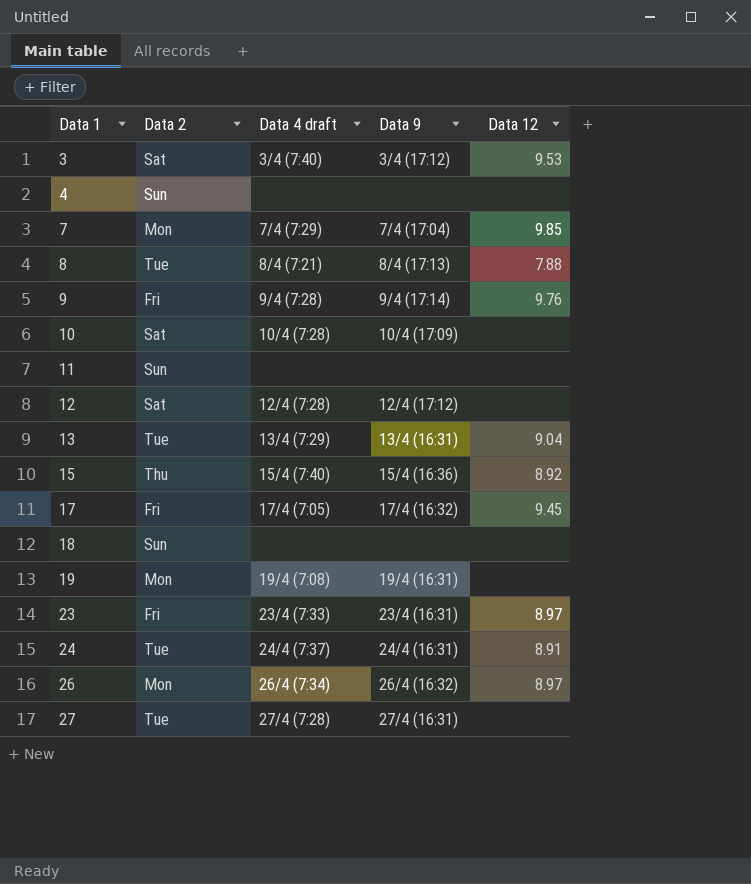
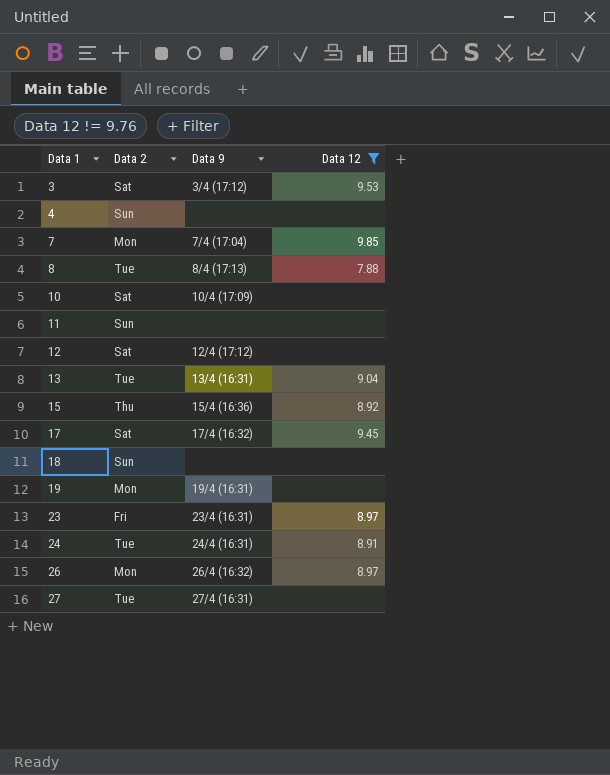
filter: none -> Data 12 != 9.76
column Data 4 draft | position: 3 -> none
17 | Data 2: Fri -> Sat

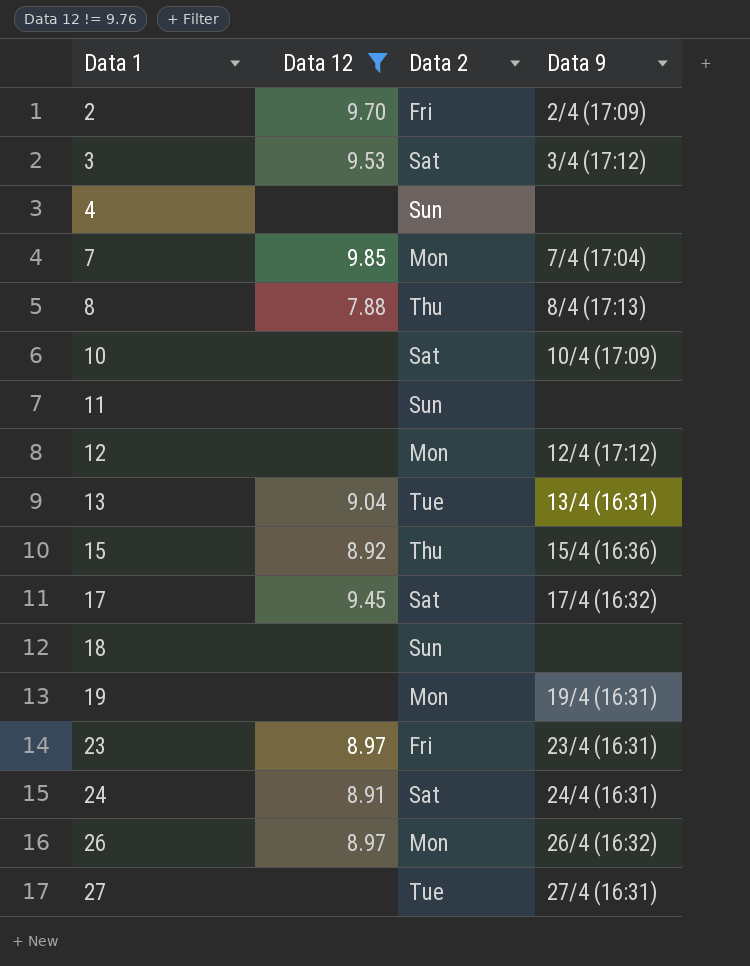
column Data 12 | position: 4 -> 2
row 2: none -> 9.70 | Fri | 2/4 (17:09)
8 | Data 2: Tue -> Thu
12 | Data 2: Sat -> Mon
24 | Data 2: Tue -> Sat

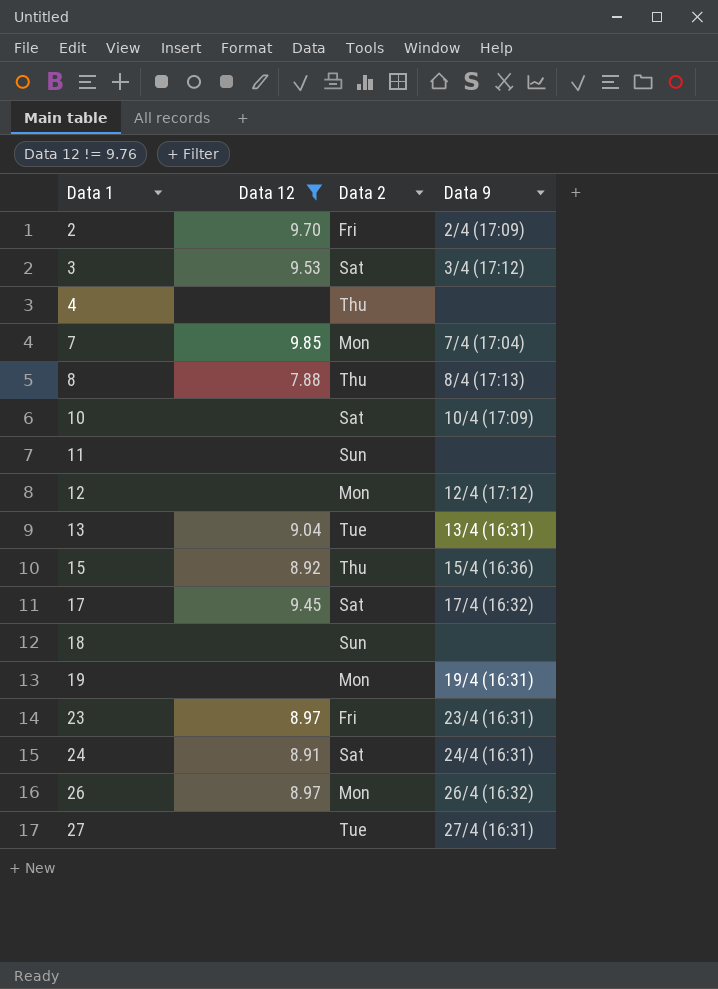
4 | Data 2: Sun -> Thu

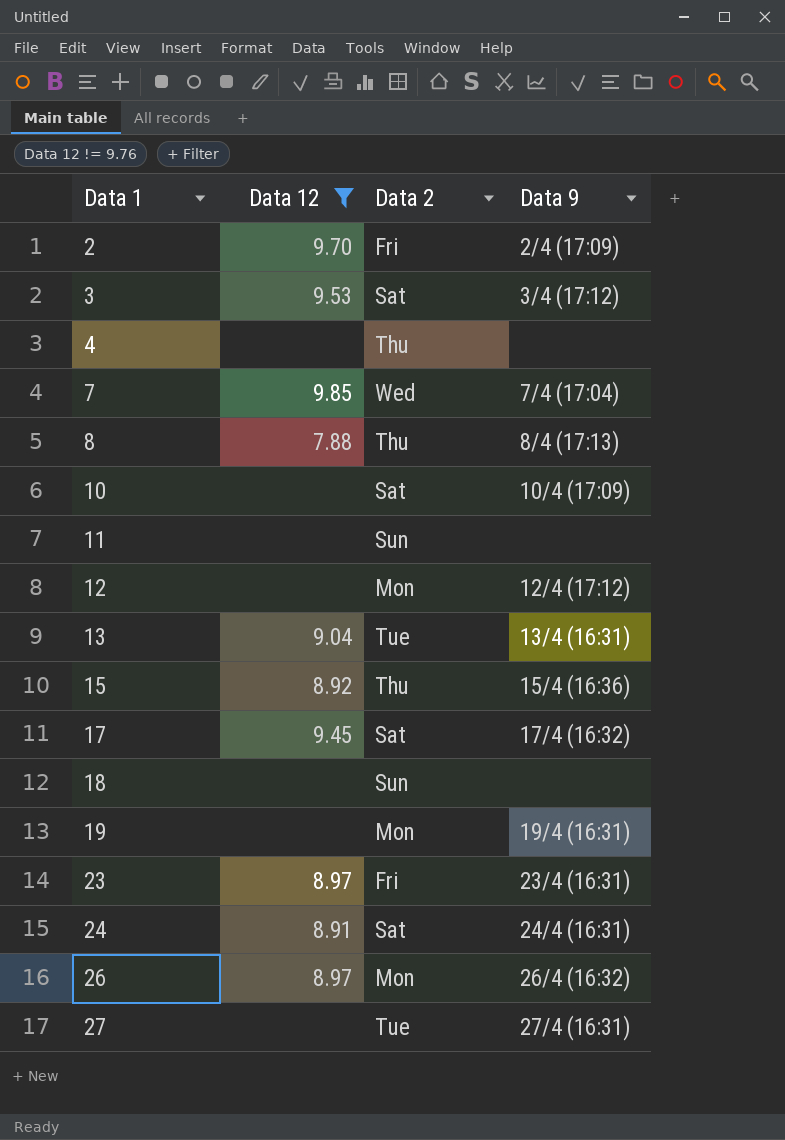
7 | Data 2: Mon -> Wed

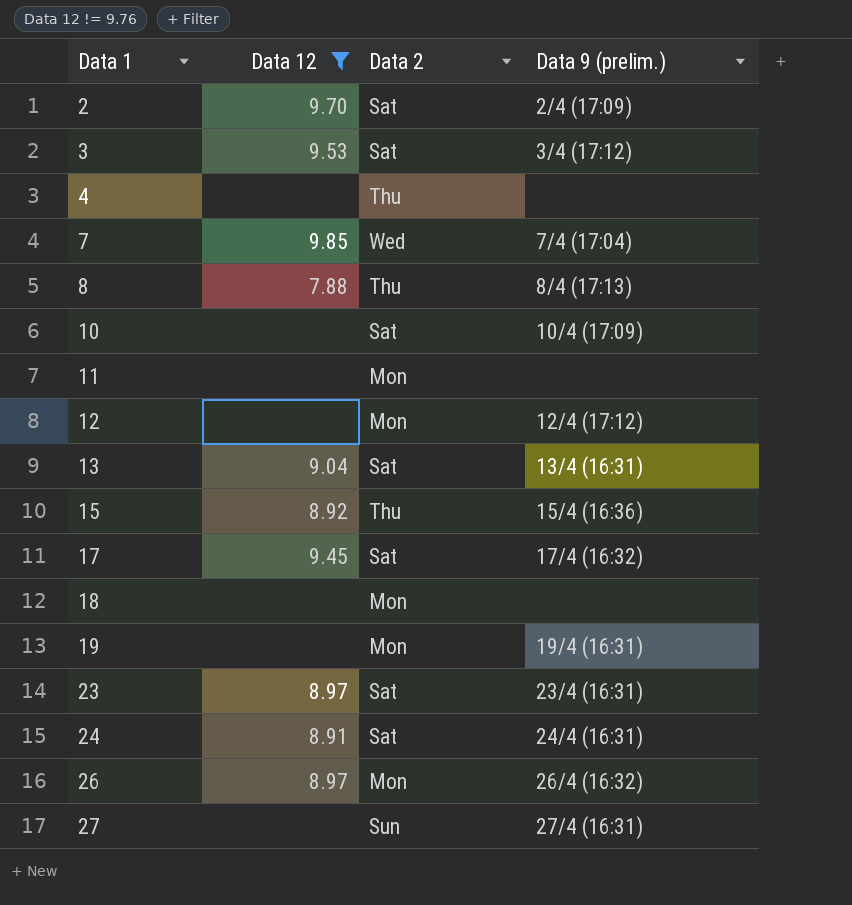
column name: Data 9 -> Data 9 (prelim.)
2 | Data 2: Fri -> Sat
11 | Data 2: Sun -> Mon
13 | Data 2: Tue -> Sat
18 | Data 2: Sun -> Mon
23 | Data 2: Fri -> Sat
27 | Data 2: Tue -> Sun

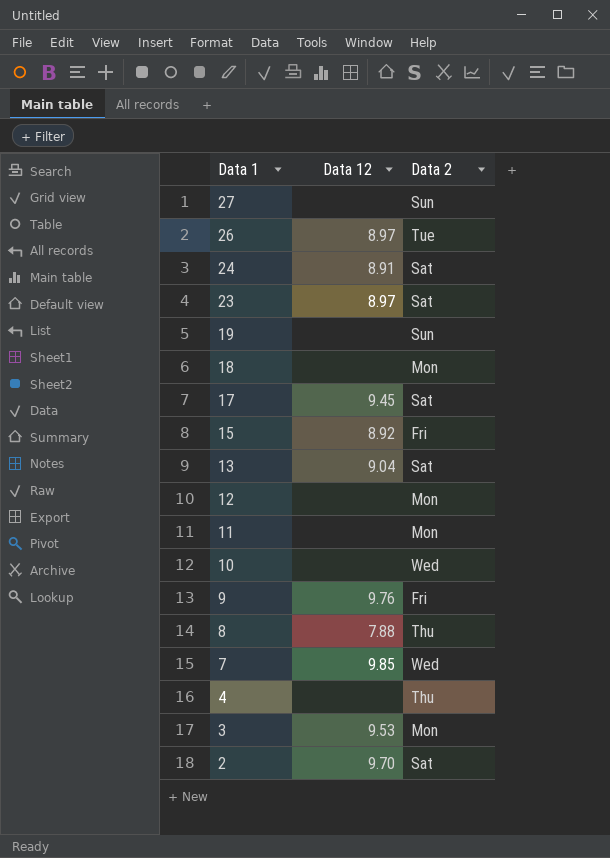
filter: Data 12 != 9.76 -> none
row order: Data 1 ascending -> Data 1 descending
column Data 9 (prelim.) | position: 4 -> none
26 | Data 2: Mon -> Tue
19 | Data 2: Mon -> Sun
15 | Data 2: Thu -> Fri
10 | Data 2: Sat -> Wed
3 | Data 2: Sat -> Mon

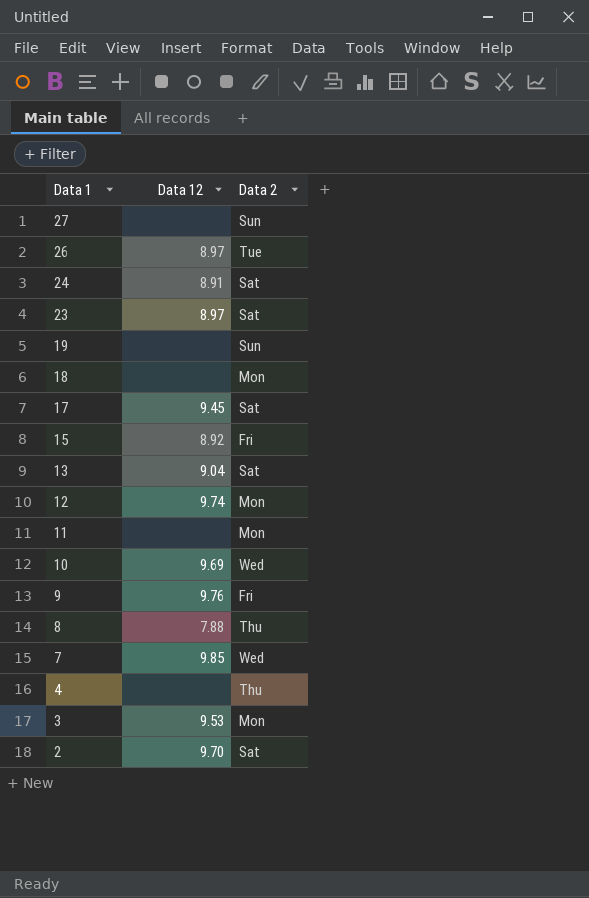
12 | Data 12: none -> 9.74
10 | Data 12: none -> 9.69

